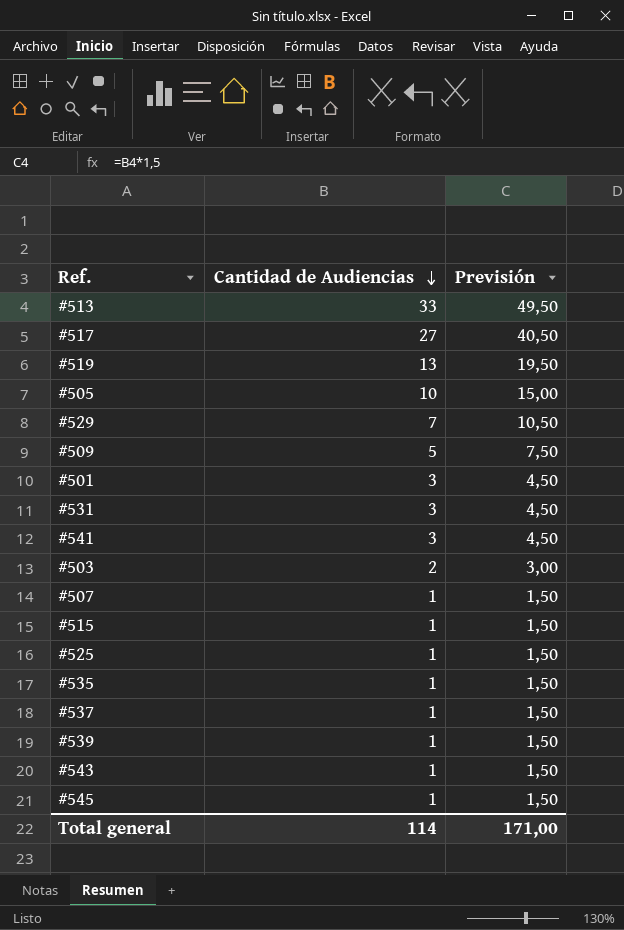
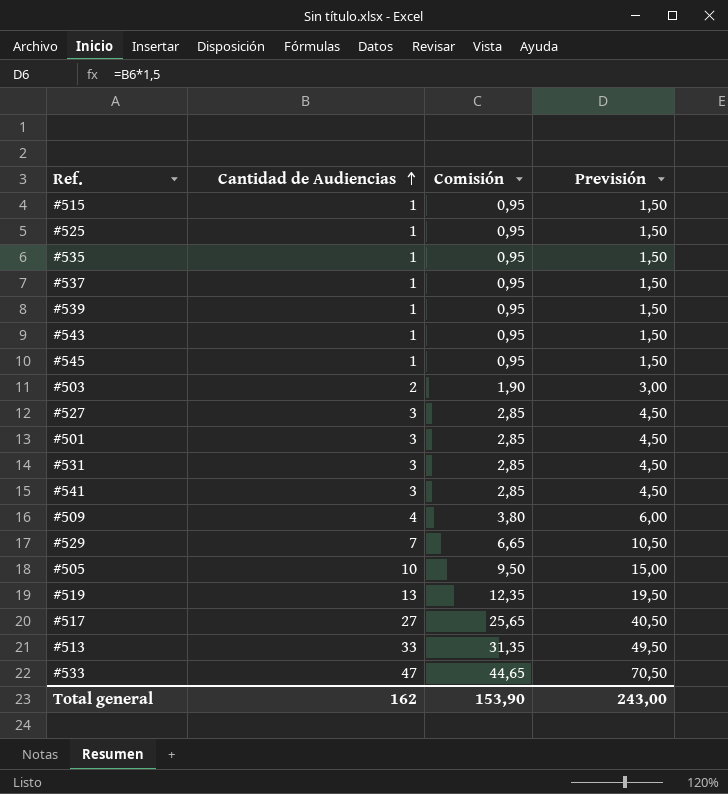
row order: Cantidad de Audiencias descending -> Cantidad de Audiencias ascending
column Comisión | formula: none -> [Cantidad de Audiencias] * 0,95
row #507: 1 | 1,50 -> none
row #527: none -> 3 | 2,85 | 4,50
#509 | Cantidad de Audiencias: 5 -> 4
#509 | Previsión: 7,50 -> 6,00
row #533: none -> 47 | 44,65 | 70,50
Total general | Cantidad de Audiencias: 114 -> 162
Total general | Previsión: 171,00 -> 243,00

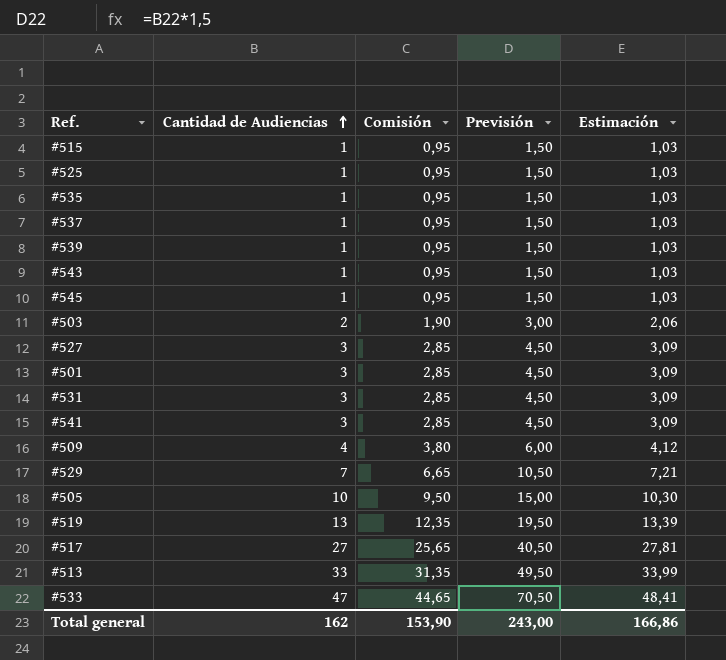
column Estimación | formula: none -> [Cantidad de Audiencias] * 1,03

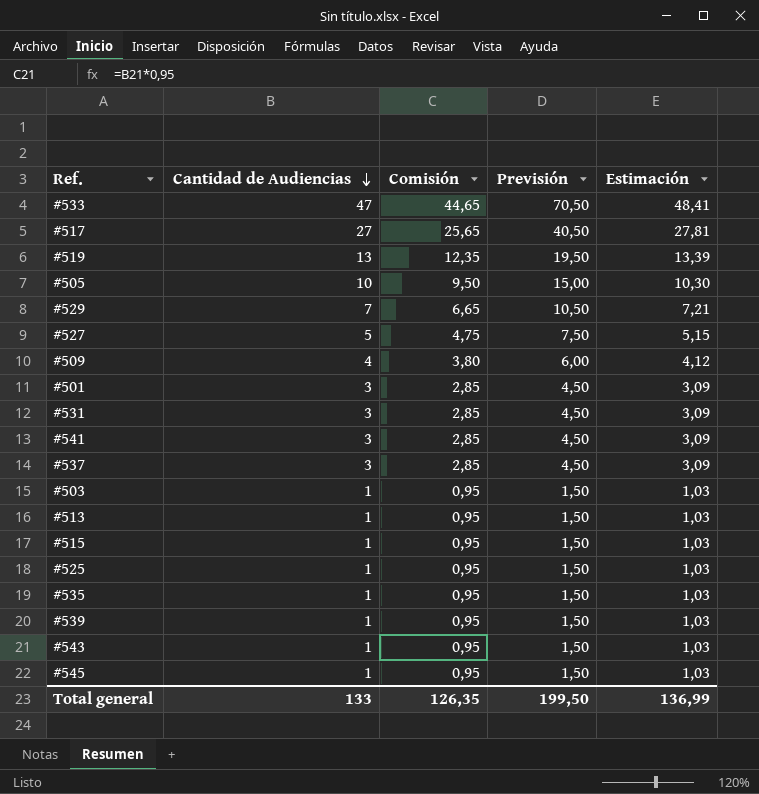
row order: Cantidad de Audiencias ascending -> Cantidad de Audiencias descending
#527 | Cantidad de Audiencias: 3 -> 5
#527 | Comisión: 2,85 -> 4,75
#527 | Previsión: 4,50 -> 7,50
#527 | Estimación: 3,09 -> 5,15
#537 | Cantidad de Audiencias: 1 -> 3
#537 | Comisión: 0,95 -> 2,85
#537 | Previsión: 1,50 -> 4,50
#537 | Estimación: 1,03 -> 3,09
#503 | Cantidad de Audiencias: 2 -> 1
#503 | Comisión: 1,90 -> 0,95
#503 | Previsión: 3,00 -> 1,50
#503 | Estimación: 2,06 -> 1,03
#513 | Cantidad de Audiencias: 33 -> 1
#513 | Comisión: 31,35 -> 0,95
#513 | Previsión: 49,50 -> 1,50
#513 | Estimación: 33,99 -> 1,03
Total general | Cantidad de Audiencias: 162 -> 133
Total general | Comisión: 153,90 -> 126,35
Total general | Previsión: 243,00 -> 199,50
Total general | Estimación: 166,86 -> 136,99

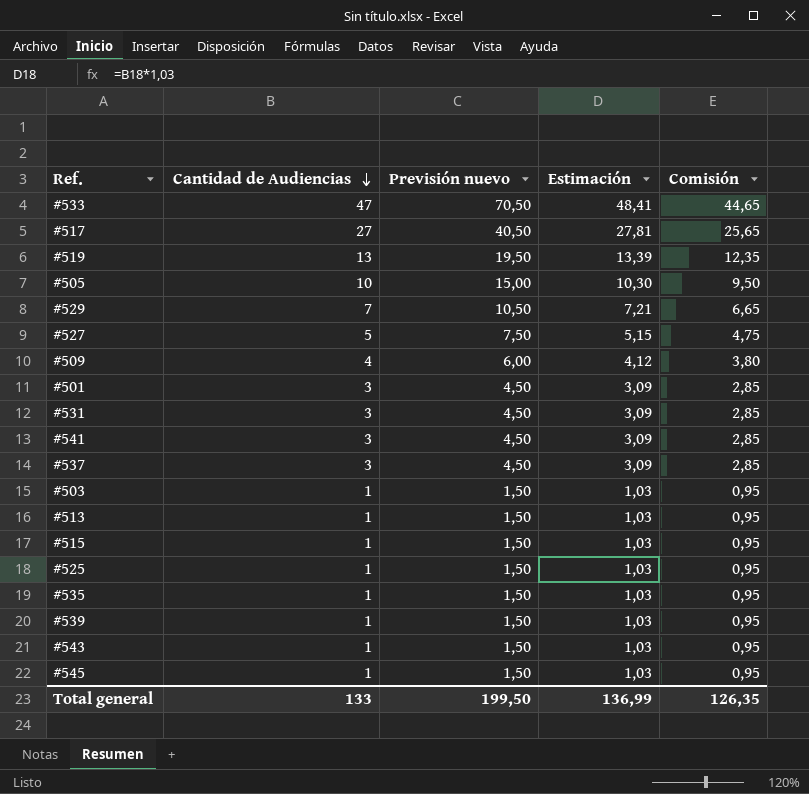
column name: Previsión -> Previsión nuevo
column Comisión | position: 3 -> 5

